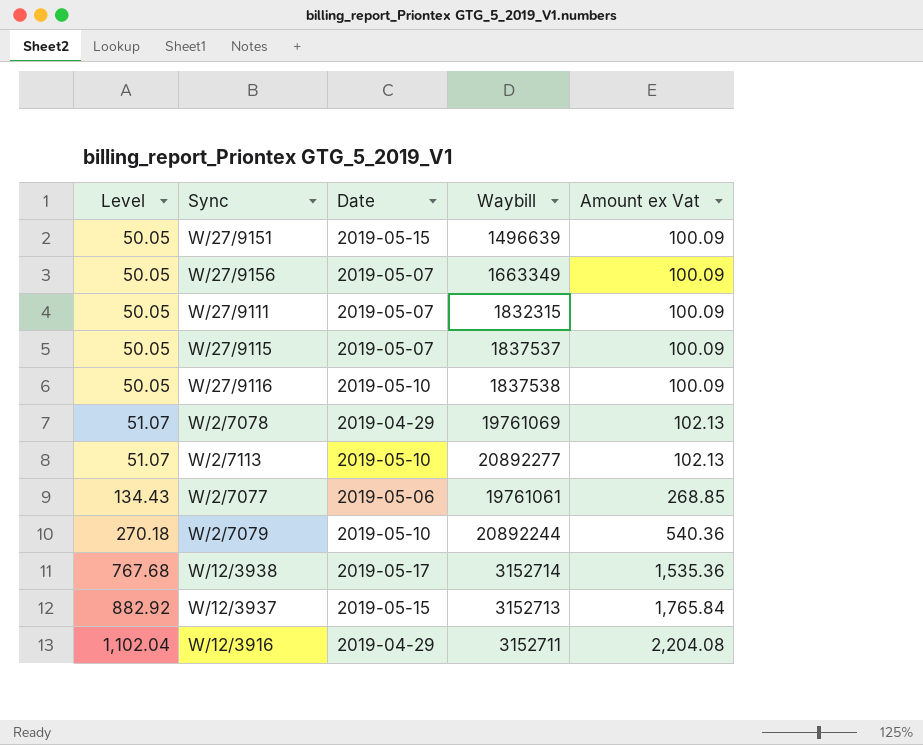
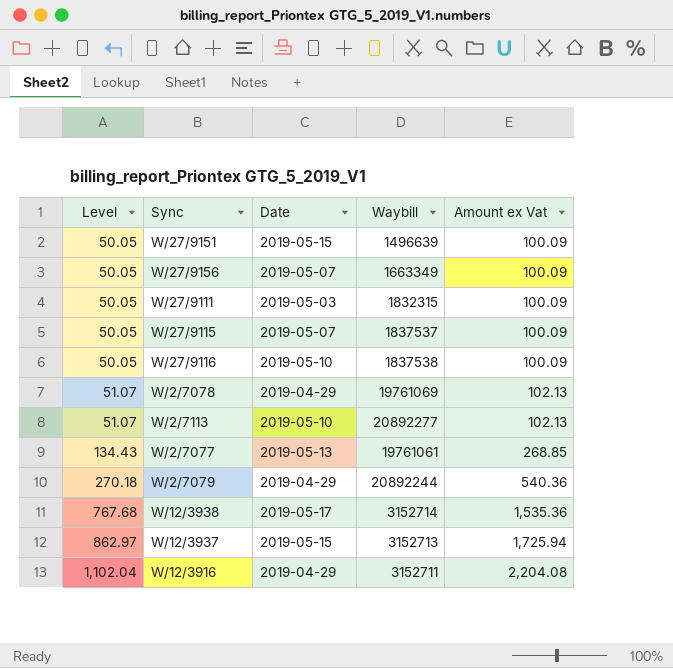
W/27/9111 | Date: 2019-05-07 -> 2019-05-03
W/2/7077 | Date: 2019-05-06 -> 2019-05-13
W/2/7079 | Date: 2019-05-10 -> 2019-04-29
W/12/3937 | Level: 882.92 -> 862.97
W/12/3937 | Amount ex Vat: 1,765.84 -> 1,725.94

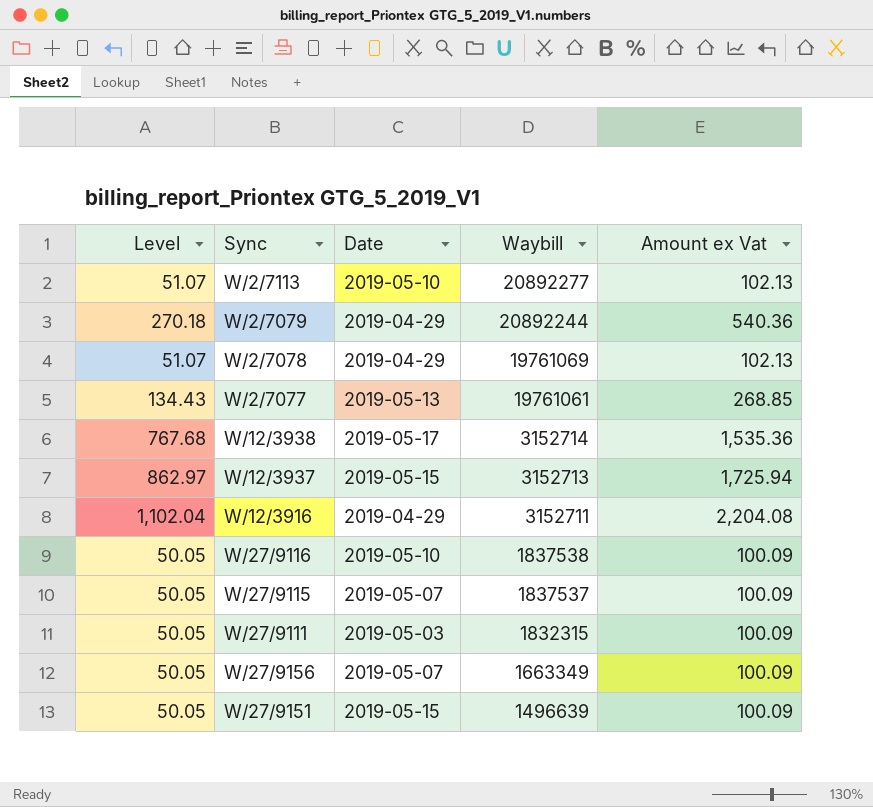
row order: Level ascending -> Waybill descending

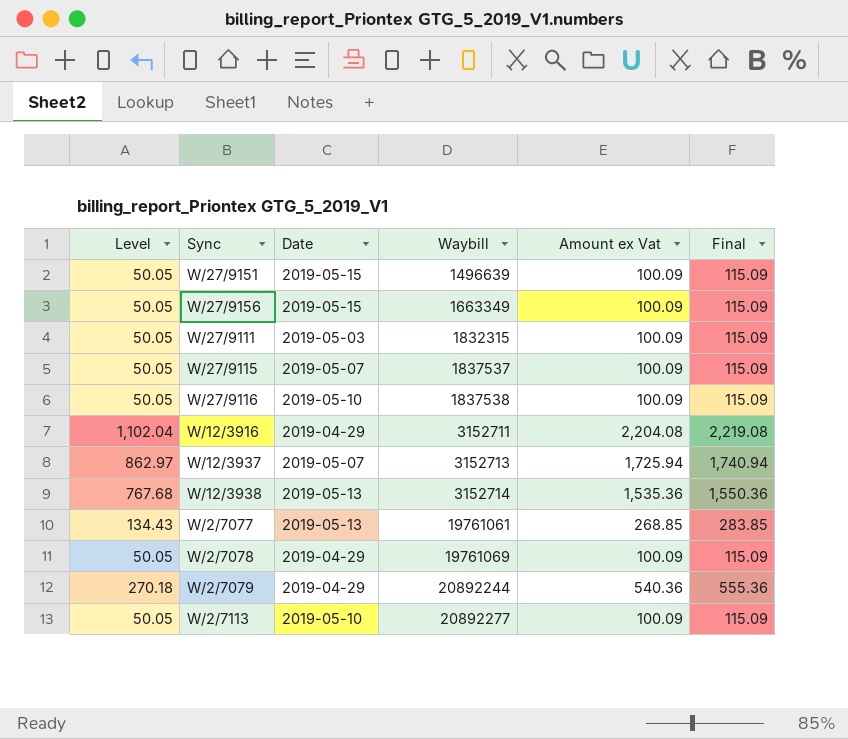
row order: Waybill descending -> Waybill ascending
column Final | formula: none -> [Amount ex Vat] + 15
W/27/9156 | Date: 2019-05-07 -> 2019-05-15
W/12/3937 | Date: 2019-05-15 -> 2019-05-07
W/12/3938 | Date: 2019-05-17 -> 2019-05-13
W/2/7078 | Level: 51.07 -> 50.05
W/2/7078 | Amount ex Vat: 102.13 -> 100.09
W/2/7113 | Level: 51.07 -> 50.05
W/2/7113 | Amount ex Vat: 102.13 -> 100.09

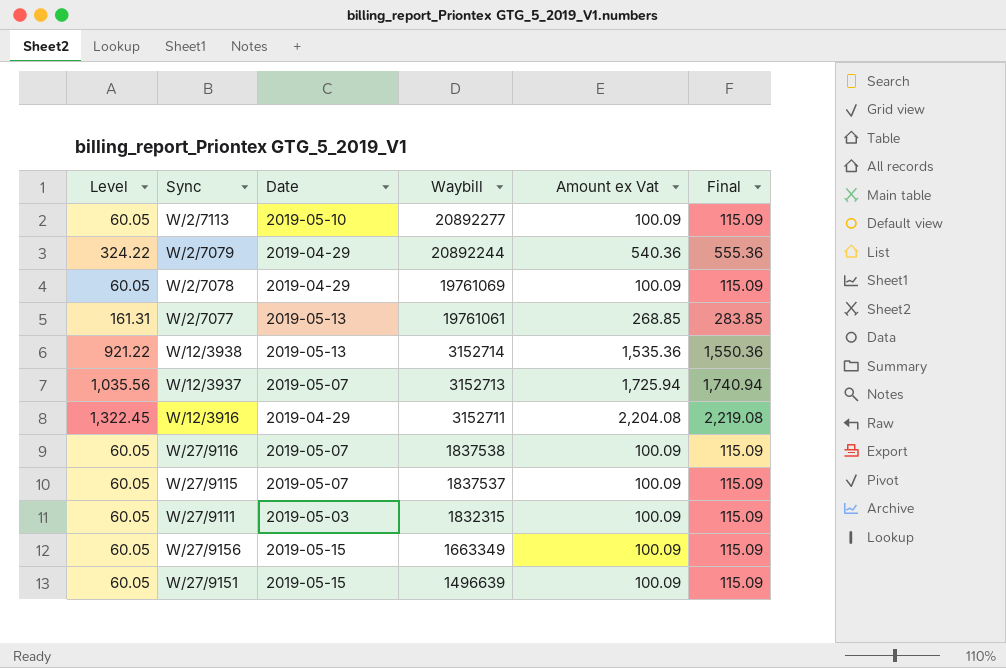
row order: Waybill ascending -> Waybill descending
column Level | formula: [Amount ex Vat] * 0.5 -> [Amount ex Vat] * 0.6
W/27/9116 | Date: 2019-05-10 -> 2019-05-07

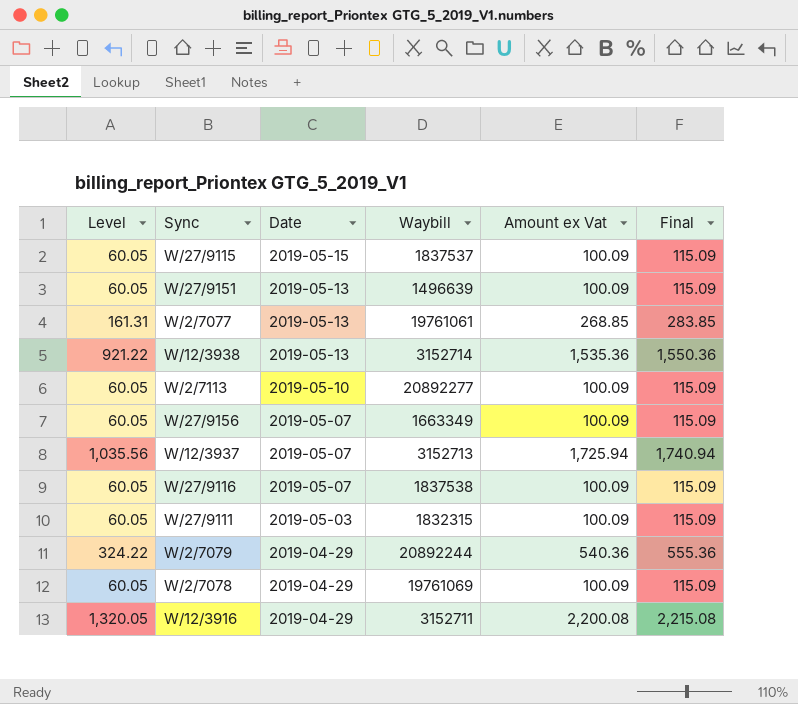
row order: Waybill descending -> Date descending
W/27/9115 | Date: 2019-05-07 -> 2019-05-15
W/27/9151 | Date: 2019-05-15 -> 2019-05-13
W/27/9156 | Date: 2019-05-15 -> 2019-05-07
W/12/3916 | Level: 1,322.45 -> 1,320.05
W/12/3916 | Amount ex Vat: 2,204.08 -> 2,200.08
W/12/3916 | Final: 2,219.08 -> 2,215.08

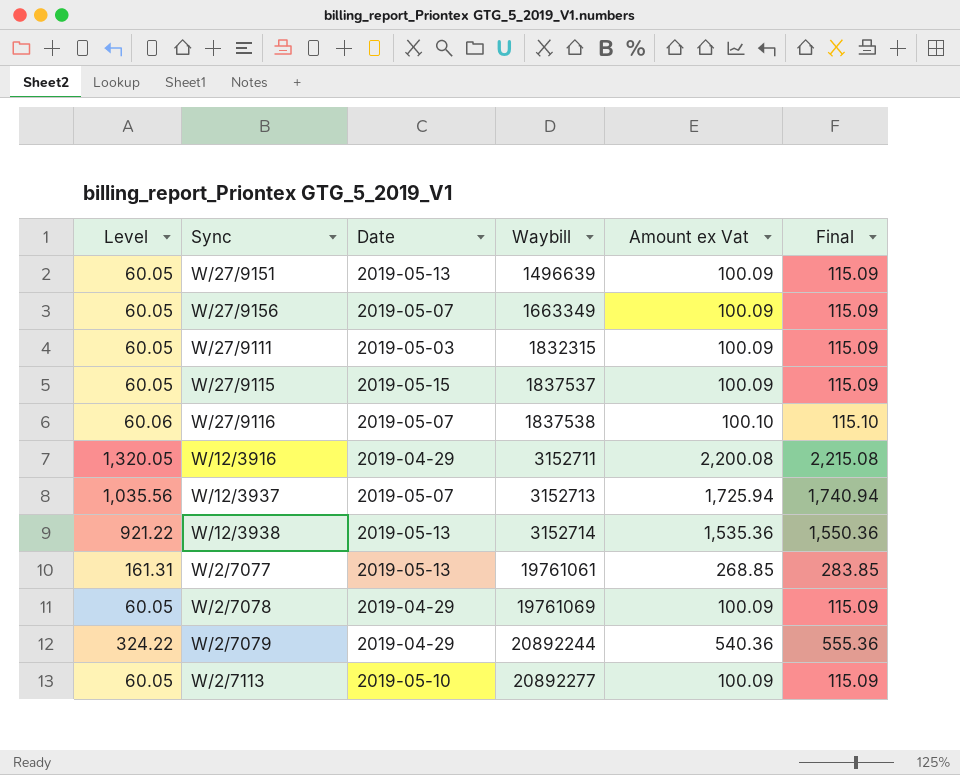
row order: Date descending -> Waybill ascending
W/27/9116 | Level: 60.05 -> 60.06
W/27/9116 | Amount ex Vat: 100.09 -> 100.10
W/27/9116 | Final: 115.09 -> 115.10

